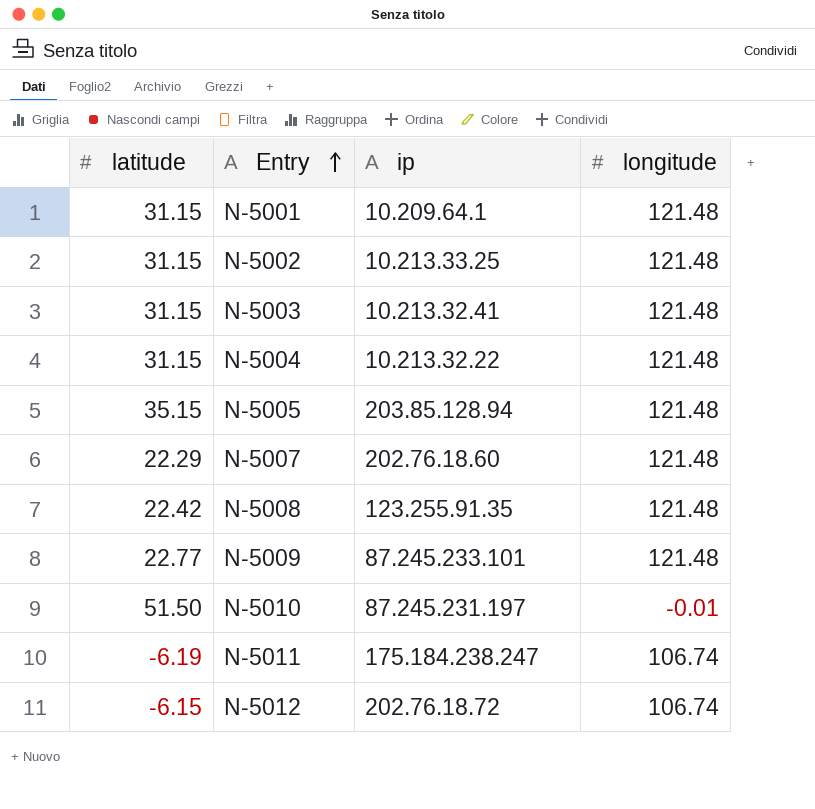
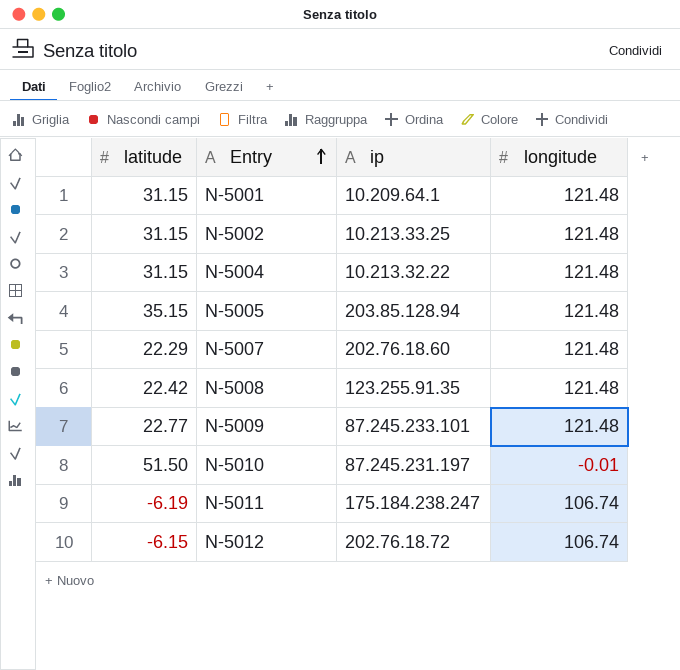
row N-5003: 31.15 | 10.213.32.41 | 121.48 -> none

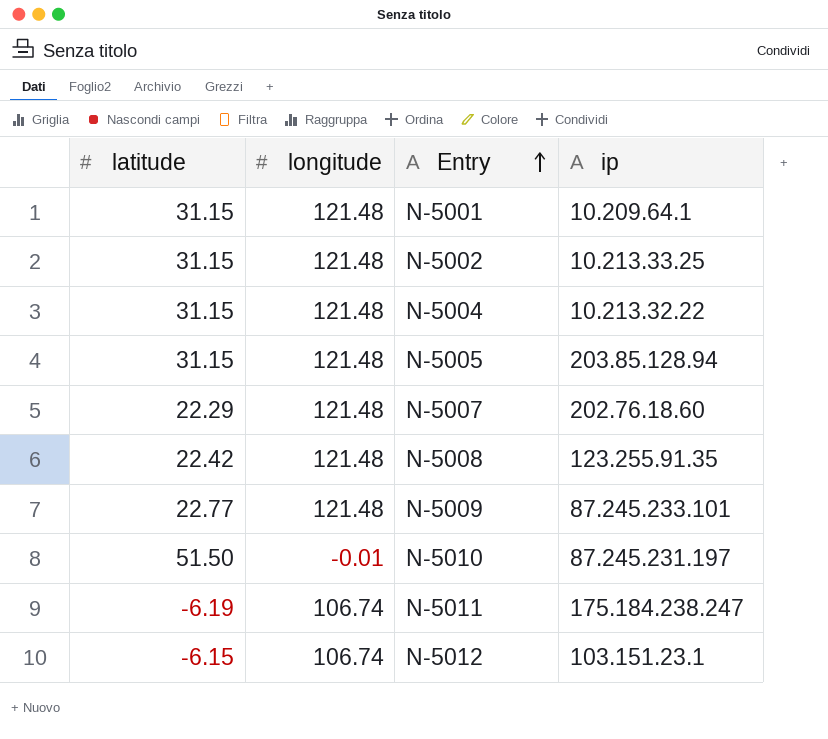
column longitude | position: 4 -> 2
N-5005 | latitude: 35.15 -> 31.15
N-5012 | ip: 202.76.18.72 -> 103.151.23.1

